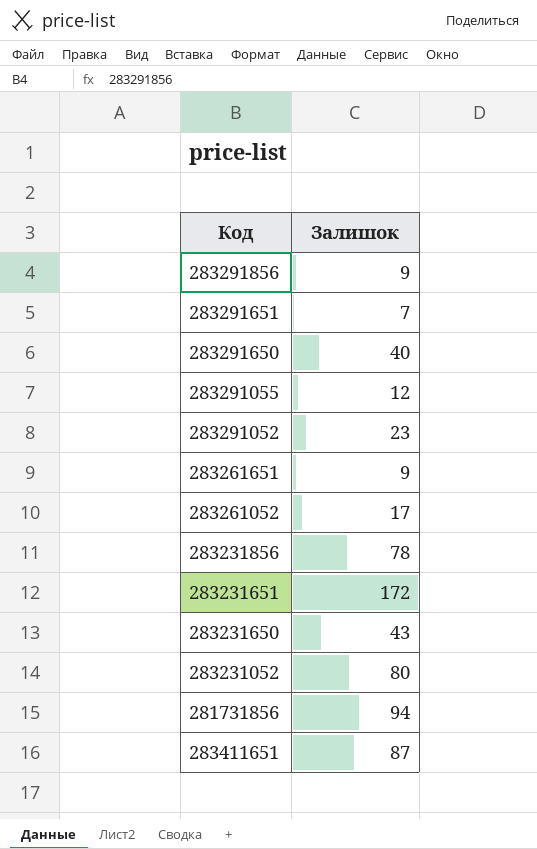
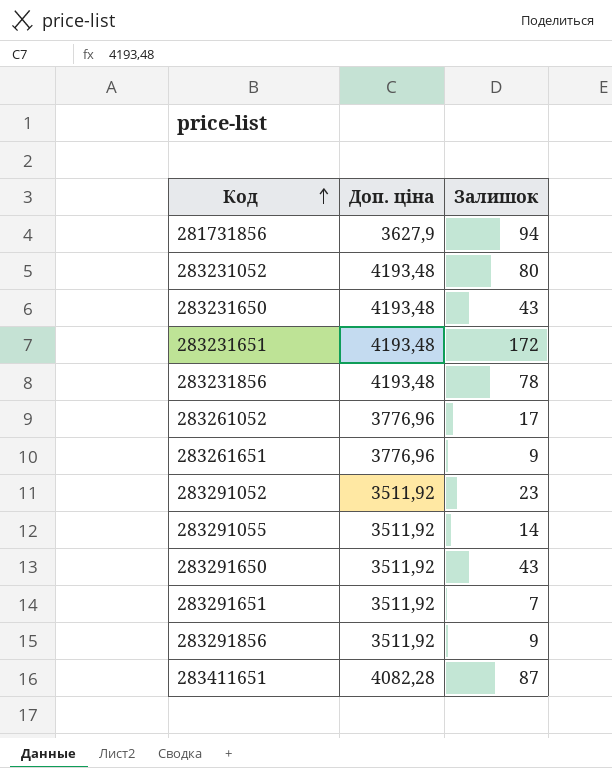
row order: none -> Код ascending
column Доп. ціна | position: none -> 2
283291055 | Залишок: 12 -> 14
283291650 | Залишок: 40 -> 43

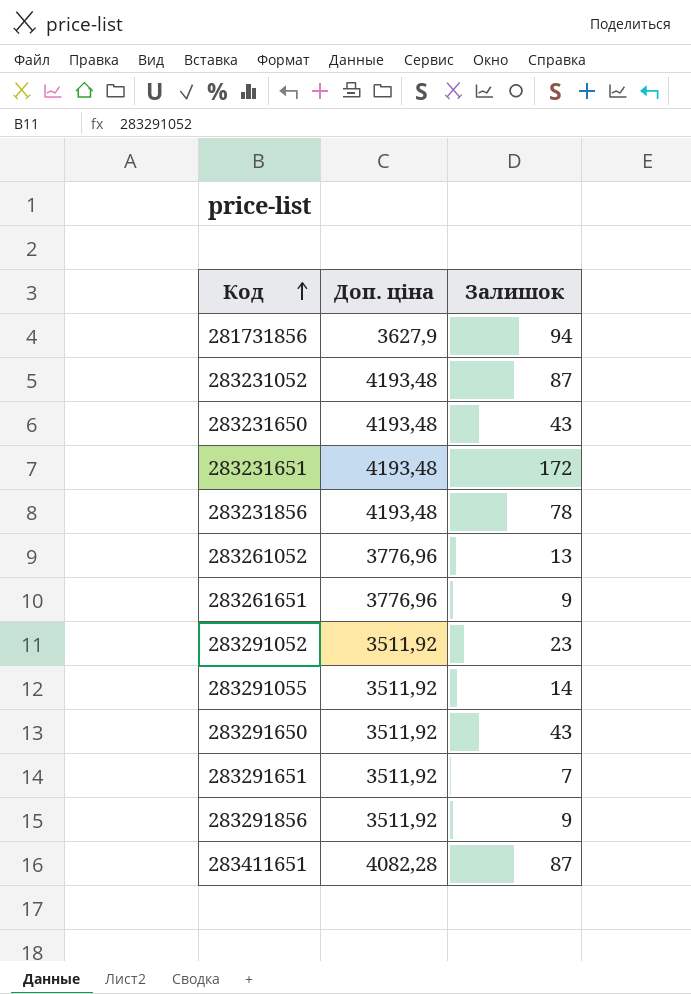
283231052 | Залишок: 80 -> 87
283261052 | Залишок: 17 -> 13

